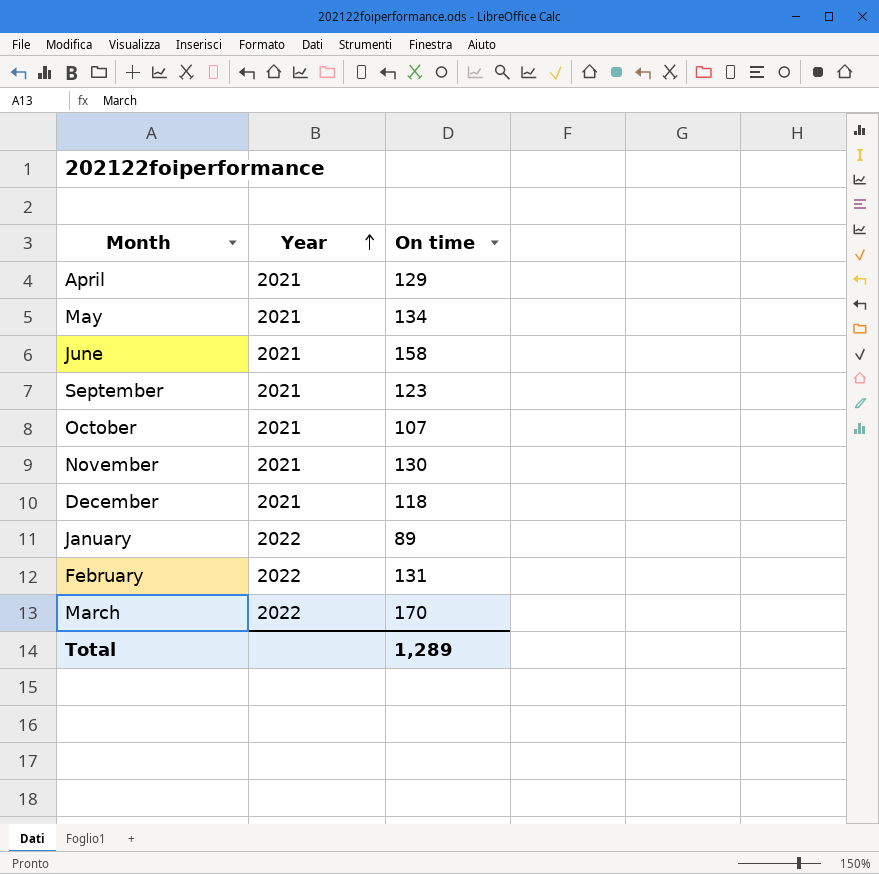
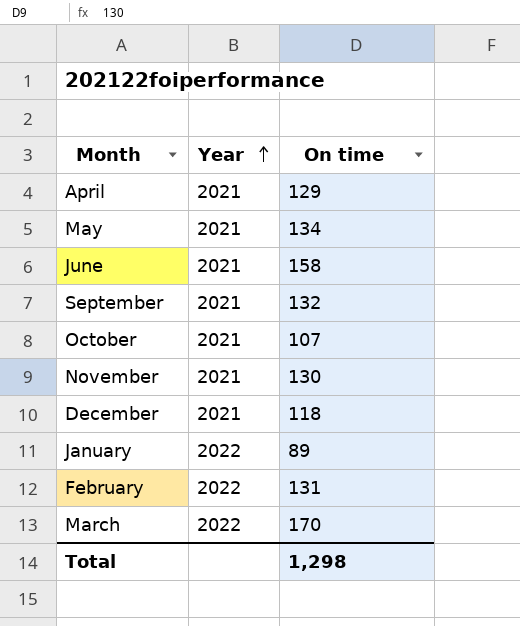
September | On time: 123 -> 132
Total | On time: 1,289 -> 1,298

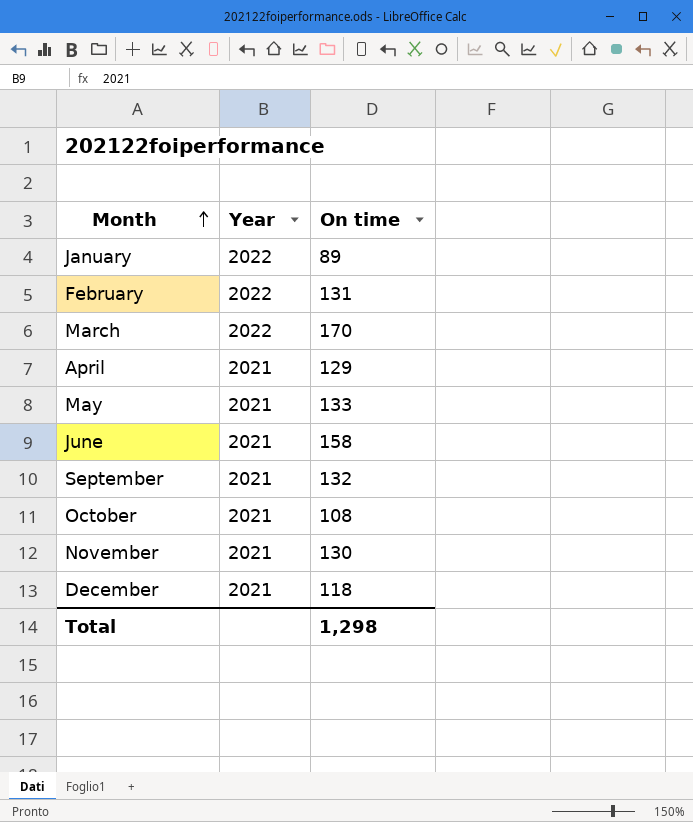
row order: Year ascending -> Month ascending
May | On time: 134 -> 133
October | On time: 107 -> 108

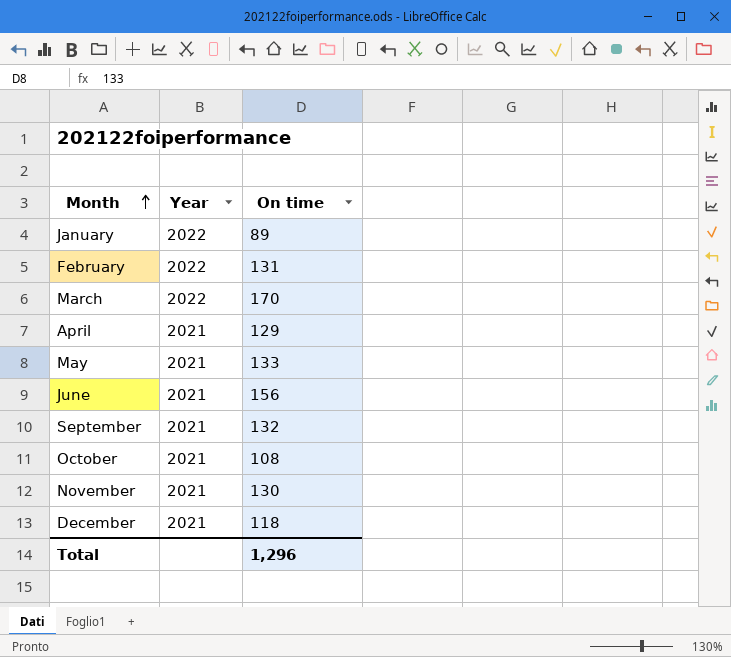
June | On time: 158 -> 156
Total | On time: 1,298 -> 1,296

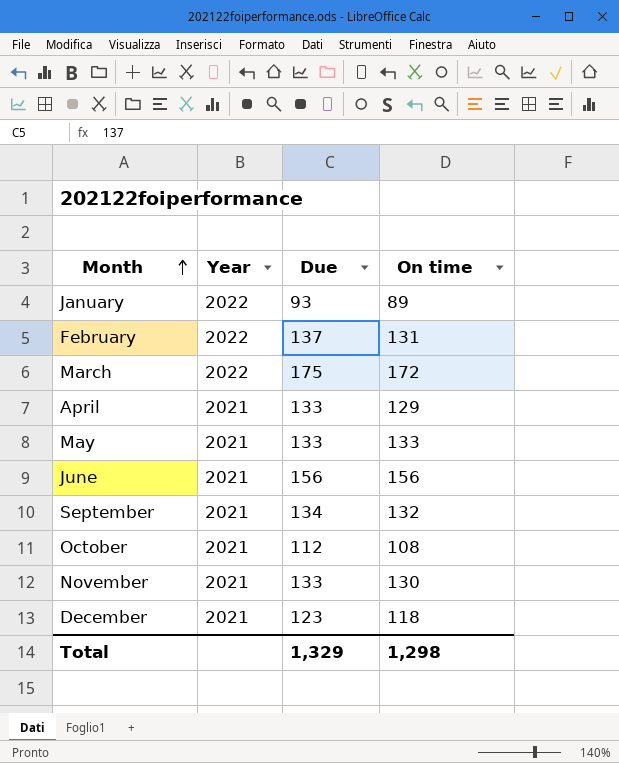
column Due | position: none -> 3
March | On time: 170 -> 172
Total | On time: 1,296 -> 1,298

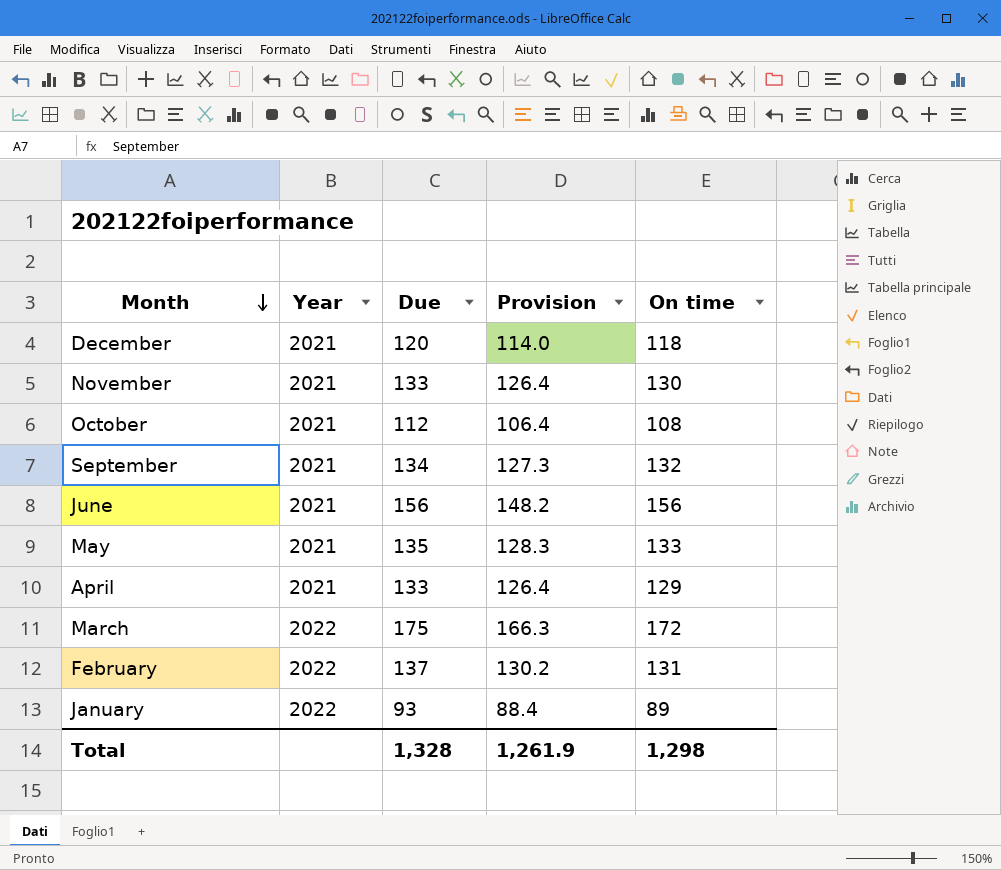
row order: Month ascending -> Month descending
column Provision | formula: none -> [Due] * 0.95
December | Due: 123 -> 120
May | Due: 133 -> 135
Total | Due: 1,329 -> 1,328

